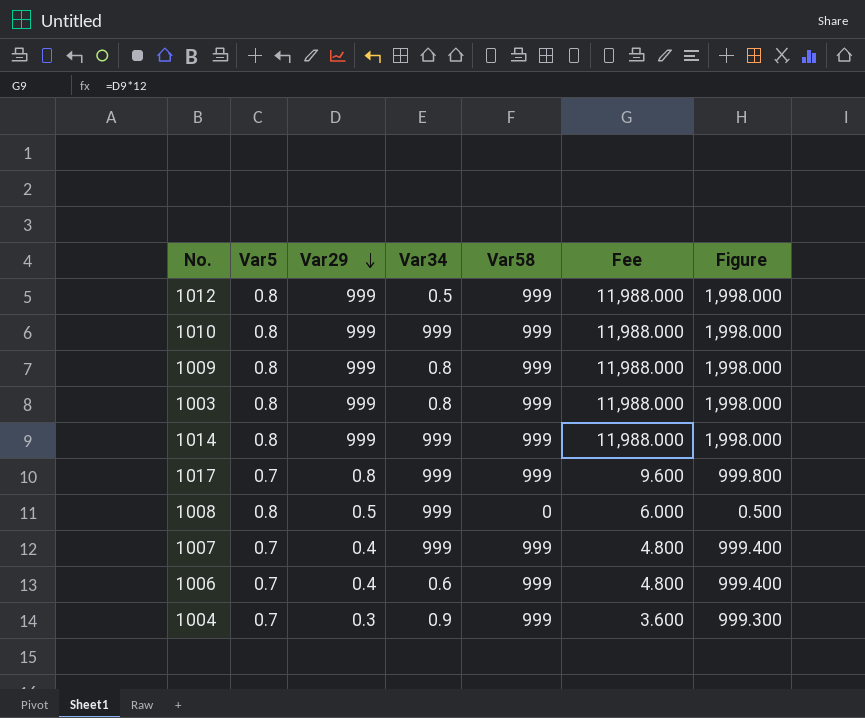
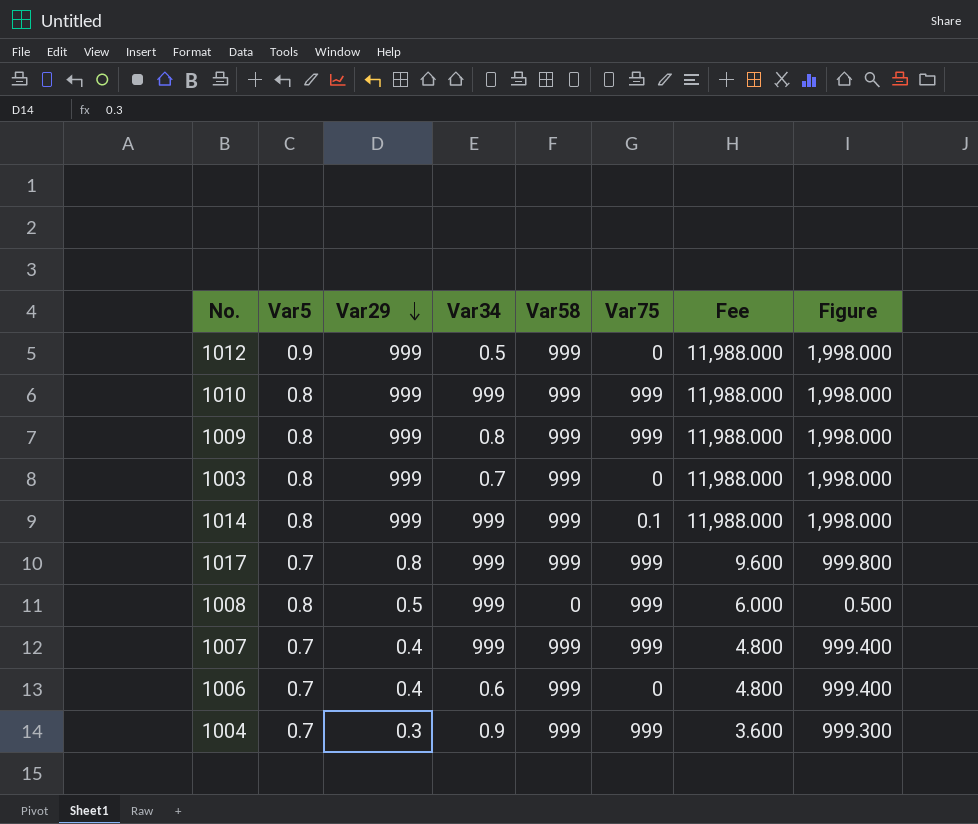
column Var75 | position: none -> 6
1012 | Var5: 0.8 -> 0.9
1003 | Var34: 0.8 -> 0.7

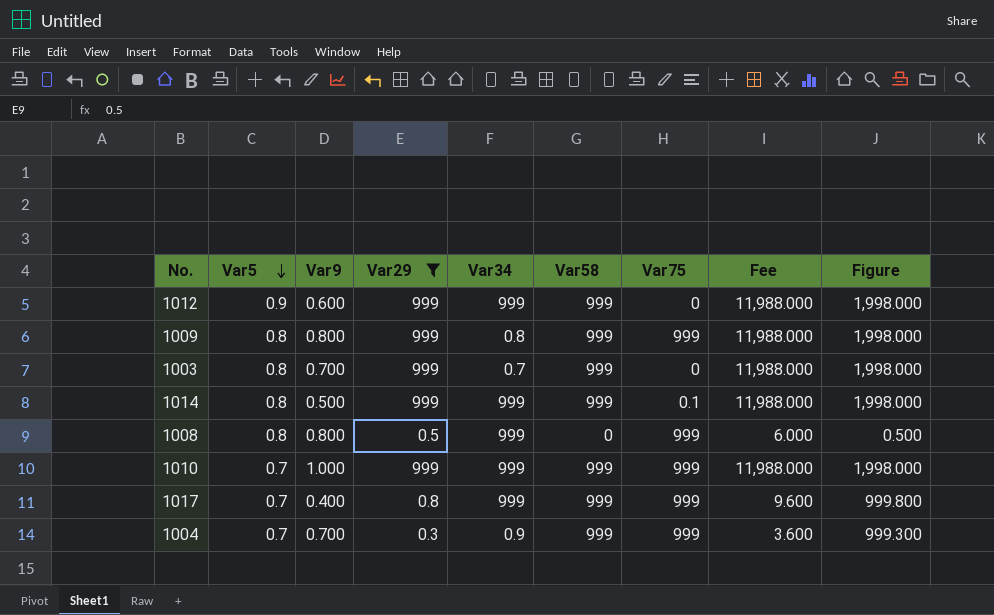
filter: none -> Var29 != 0.4
row order: Var29 descending -> Var5 descending
column Var9 | position: none -> 3
1012 | Var34: 0.5 -> 999
1010 | Var5: 0.8 -> 0.7

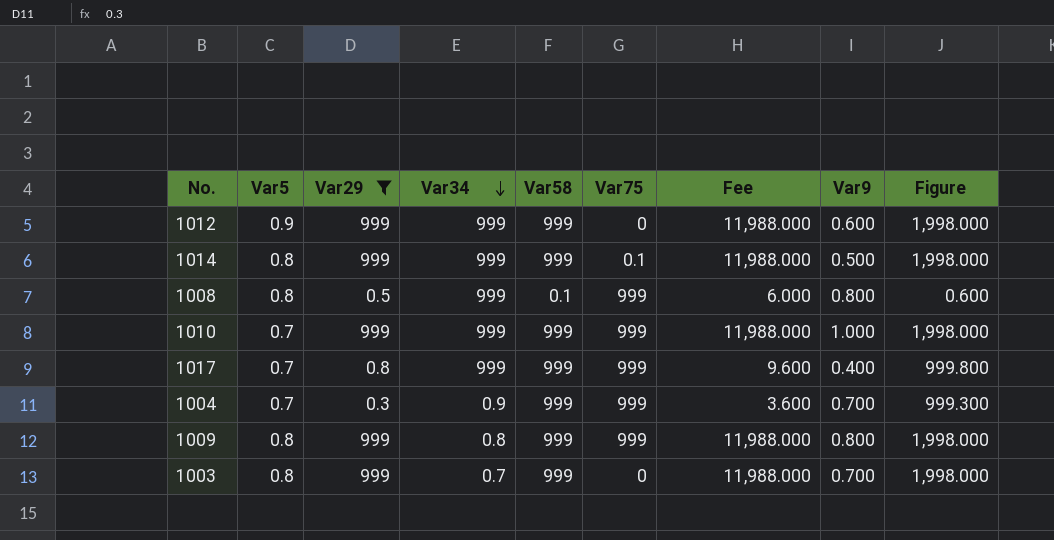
row order: Var5 descending -> Var34 descending
column Var9 | position: 3 -> 8
1008 | Var58: 0 -> 0.1
1008 | Figure: 0.500 -> 0.600

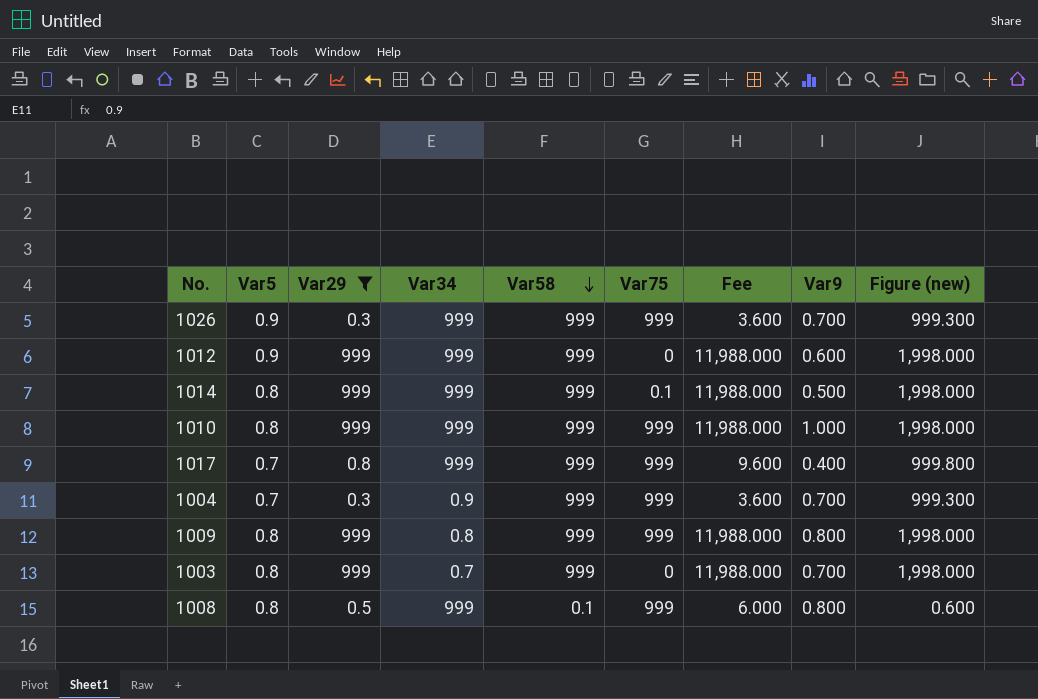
row order: Var34 descending -> Var58 descending
column name: Figure -> Figure (new)
row 1026: none -> 0.9 | 0.3 | 999 | 999 | 999 | 3.600 | 0.700 | 999.300
1010 | Var5: 0.7 -> 0.8

